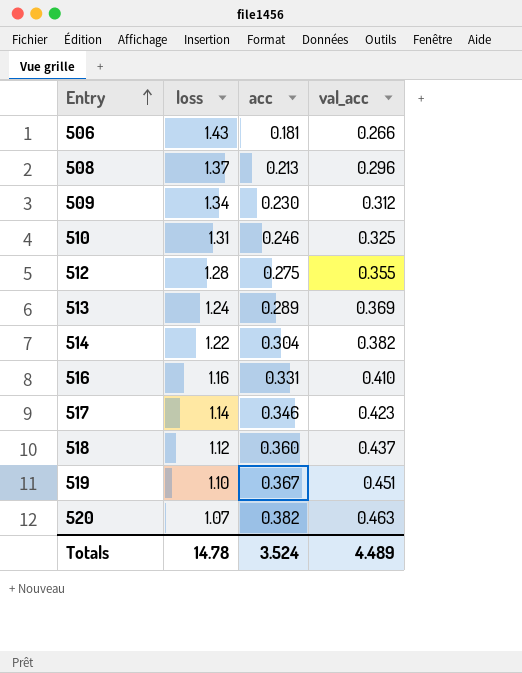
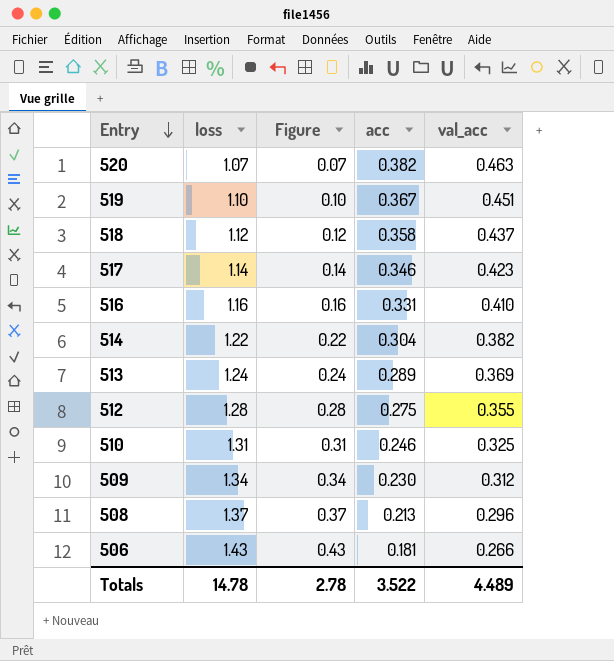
row order: Entry ascending -> Entry descending
column Figure | formula: none -> [loss] - 1
518 | acc: 0.360 -> 0.358
Totals | acc: 3.524 -> 3.522

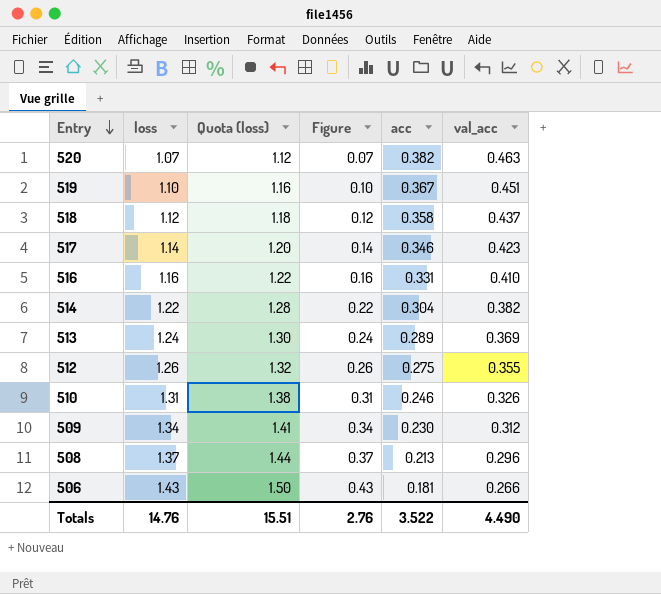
column Quota (loss) | formula: none -> [loss] * 1.05
512 | loss: 1.28 -> 1.26
512 | Figure: 0.28 -> 0.26
510 | val_acc: 0.325 -> 0.326
Totals | loss: 14.78 -> 14.76
Totals | Figure: 2.78 -> 2.76
Totals | val_acc: 4.489 -> 4.490

